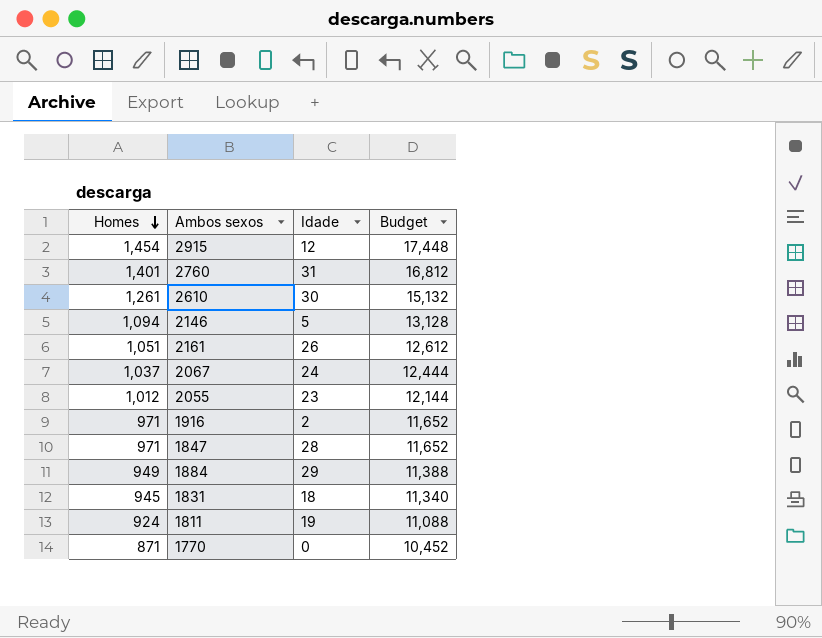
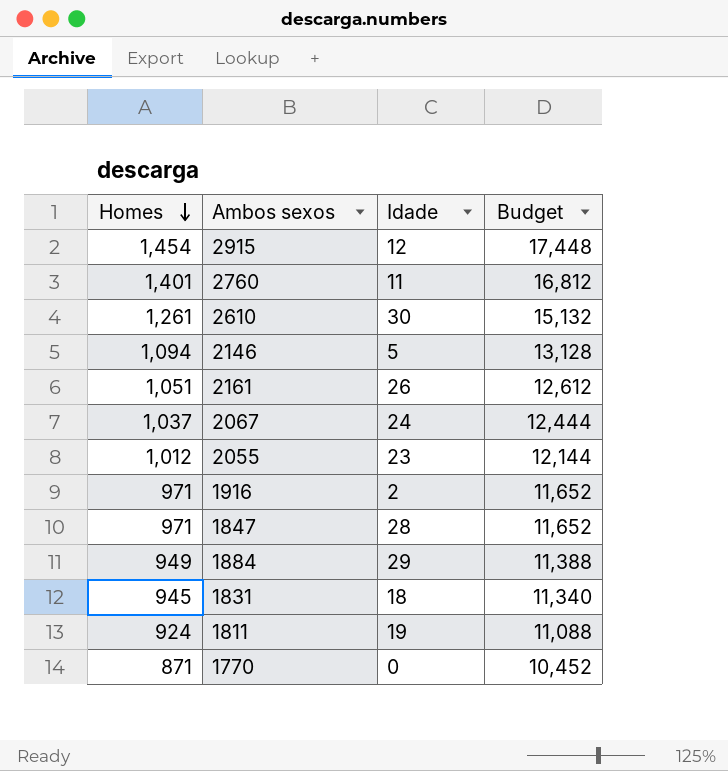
2760 | Idade: 31 -> 11

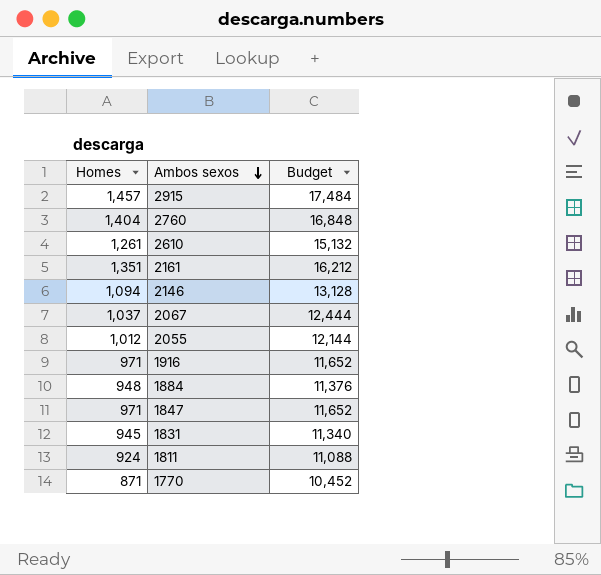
row order: Homes descending -> Ambos sexos descending
column Idade | position: 3 -> none
2915 | Homes: 1,454 -> 1,457
2915 | Budget: 17,448 -> 17,484
2760 | Homes: 1,401 -> 1,404
2760 | Budget: 16,812 -> 16,848
2161 | Homes: 1,051 -> 1,351
2161 | Budget: 12,612 -> 16,212
1884 | Homes: 949 -> 948
1884 | Budget: 11,388 -> 11,376

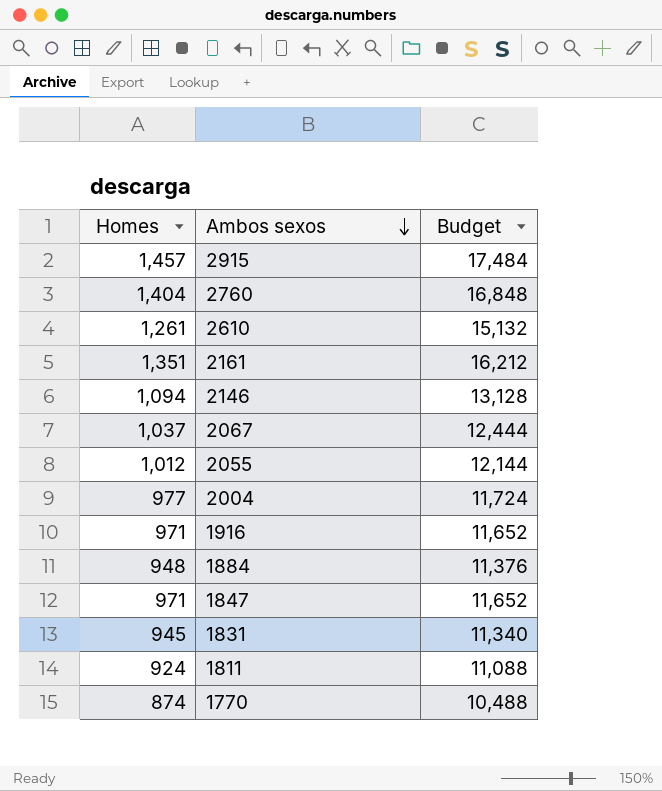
row 2004: none -> 977 | 11,724
1770 | Homes: 871 -> 874
1770 | Budget: 10,452 -> 10,488

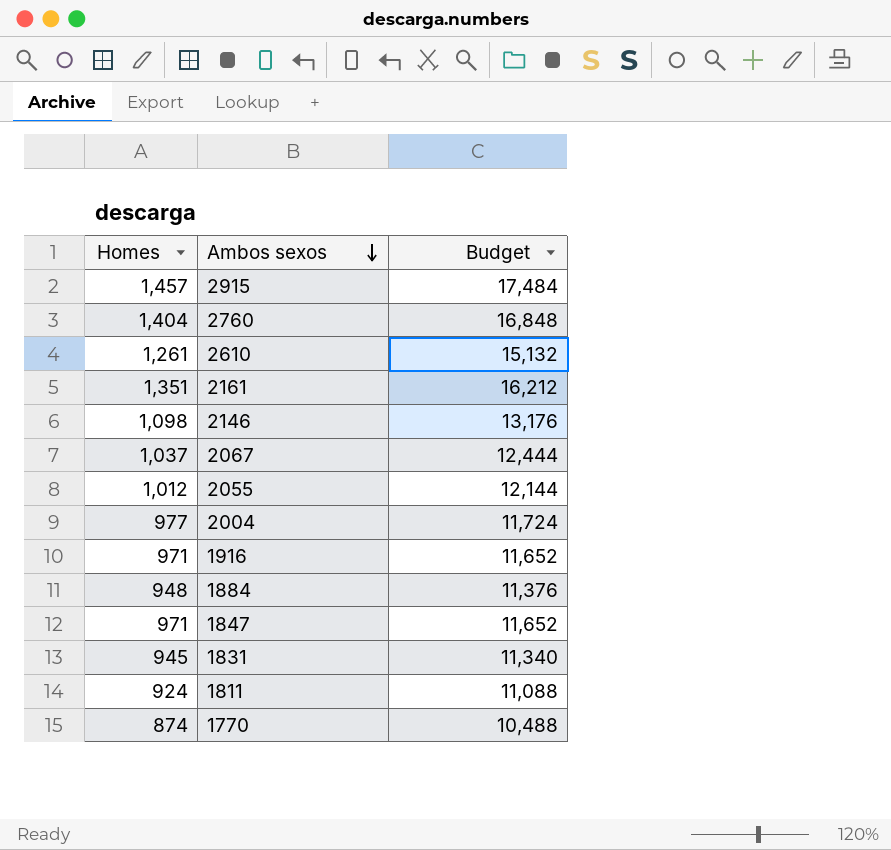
2146 | Homes: 1,094 -> 1,098
2146 | Budget: 13,128 -> 13,176

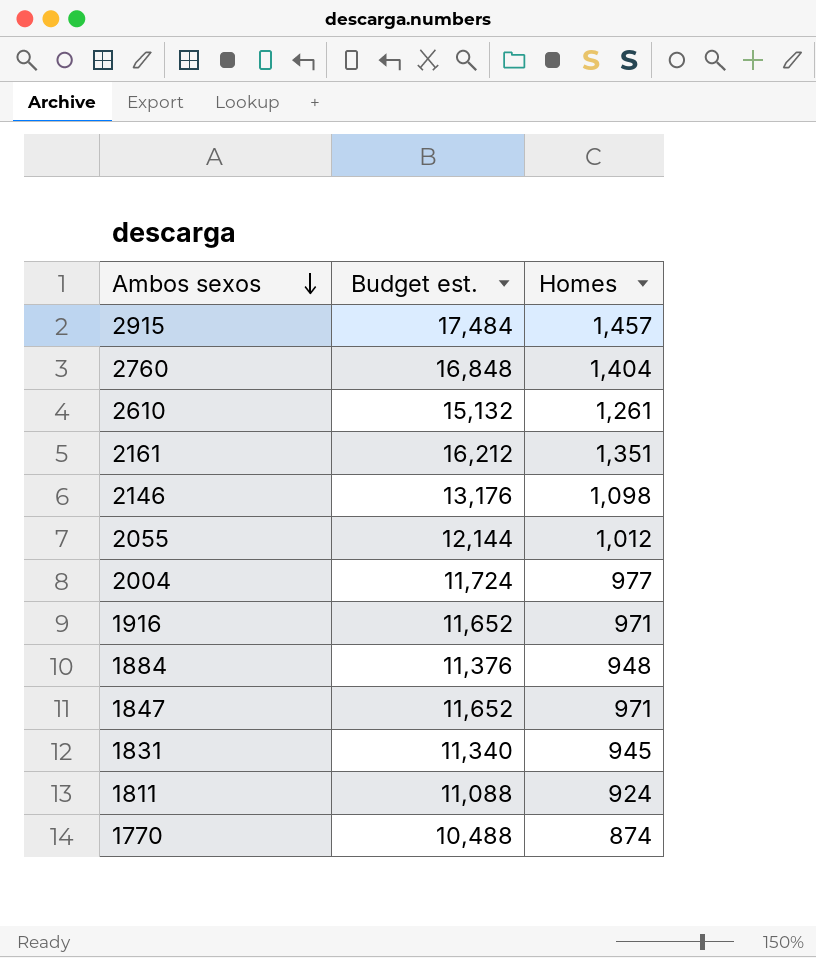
column name: Budget -> Budget est.
column Homes | position: 1 -> 3
row 2067: 1,037 | 12,444 -> none

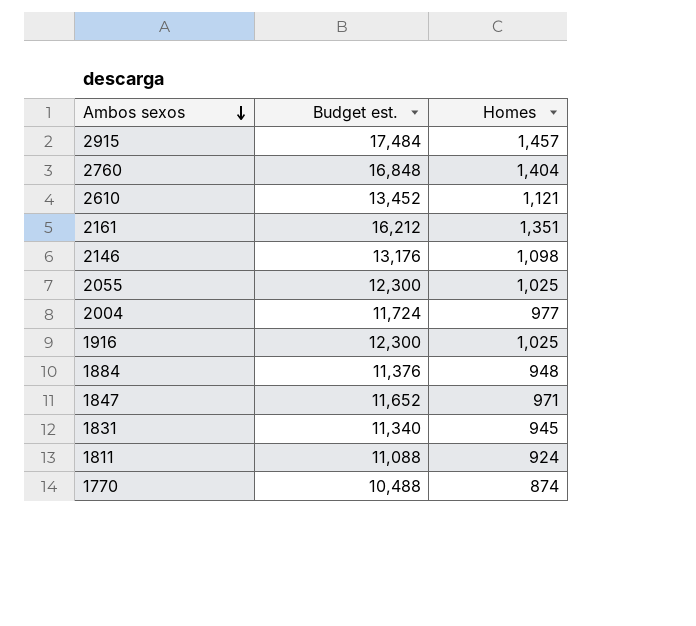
2610 | Budget est.: 15,132 -> 13,452
2610 | Homes: 1,261 -> 1,121
2055 | Budget est.: 12,144 -> 12,300
2055 | Homes: 1,012 -> 1,025
1916 | Budget est.: 11,652 -> 12,300
1916 | Homes: 971 -> 1,025

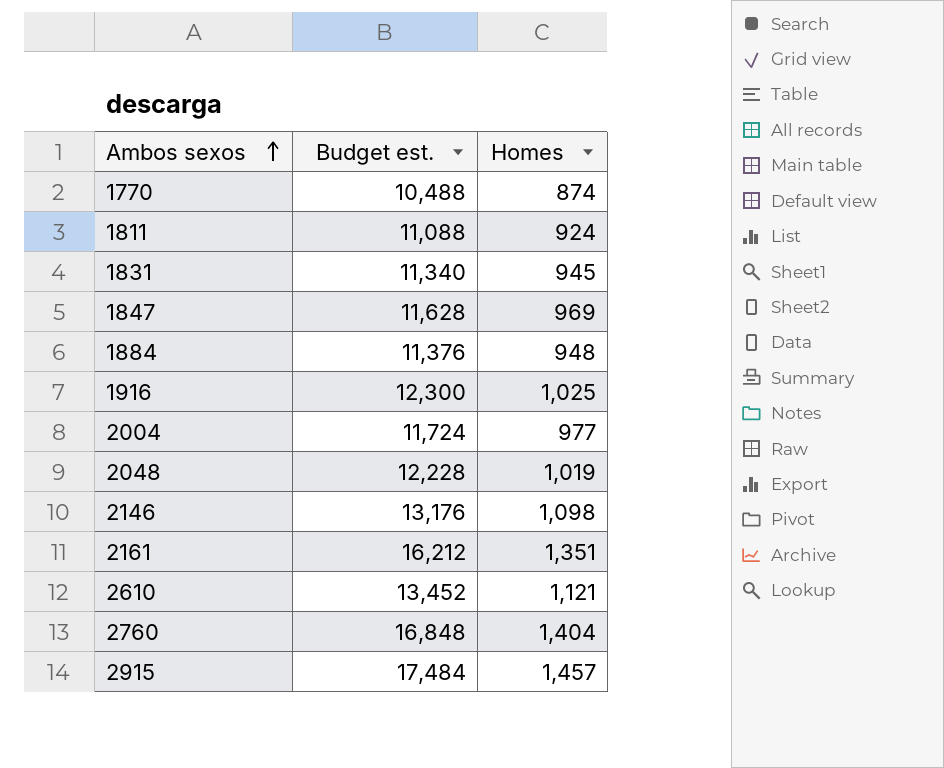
row order: Ambos sexos descending -> Ambos sexos ascending
row 2055: 12,300 | 1,025 -> none
1847 | Budget est.: 11,652 -> 11,628
1847 | Homes: 971 -> 969
row 2048: none -> 12,228 | 1,019

